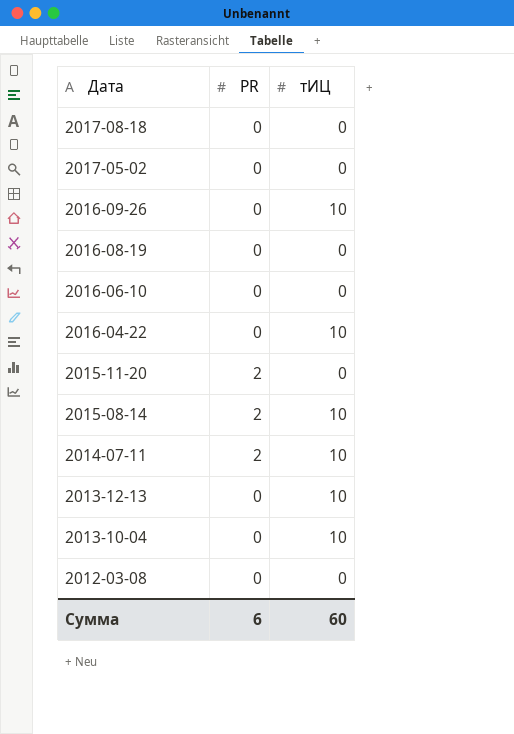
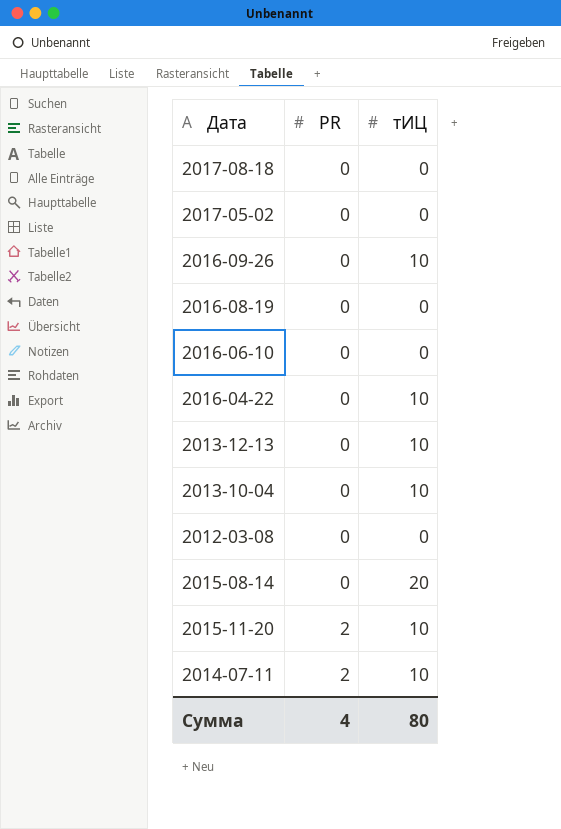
row order: Дата descending -> PR ascending
2015-08-14 | PR: 2 -> 0
2015-08-14 | тИЦ: 10 -> 20
2015-11-20 | тИЦ: 0 -> 10
Сумма | PR: 6 -> 4
Сумма | тИЦ: 60 -> 80

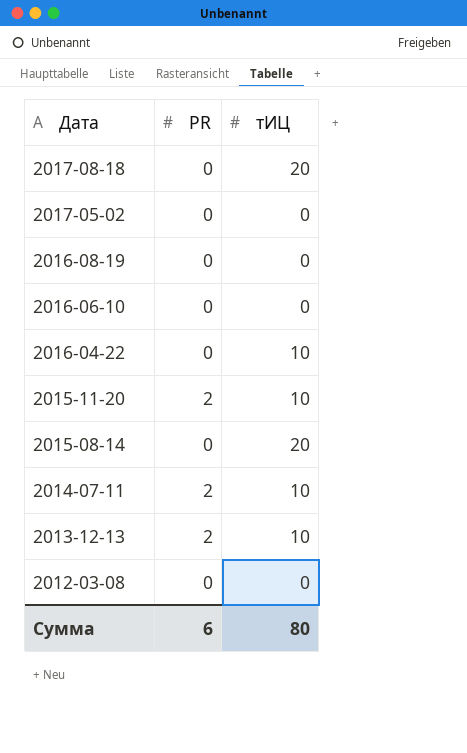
row order: PR ascending -> Дата descending
row 2016-09-26: 0 | 10 -> none
row 2013-10-04: 0 | 10 -> none
2017-08-18 | тИЦ: 0 -> 20
2013-12-13 | PR: 0 -> 2
Сумма | PR: 4 -> 6

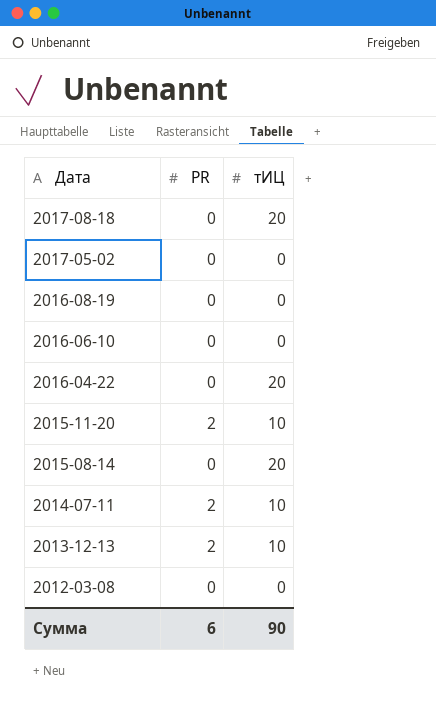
2016-04-22 | тИЦ: 10 -> 20
Сумма | тИЦ: 80 -> 90

